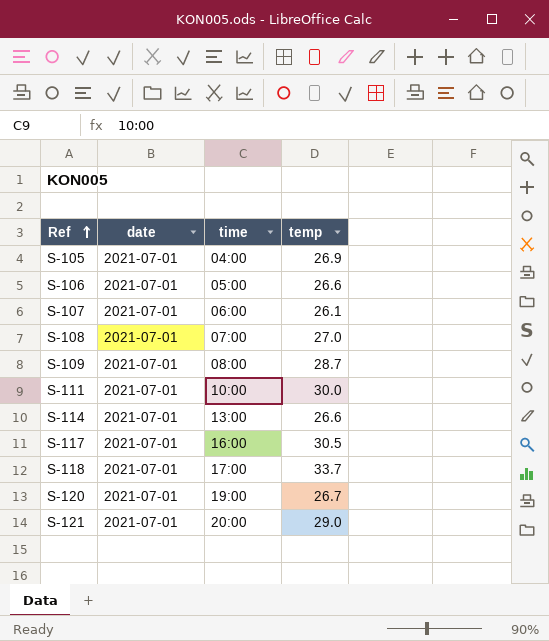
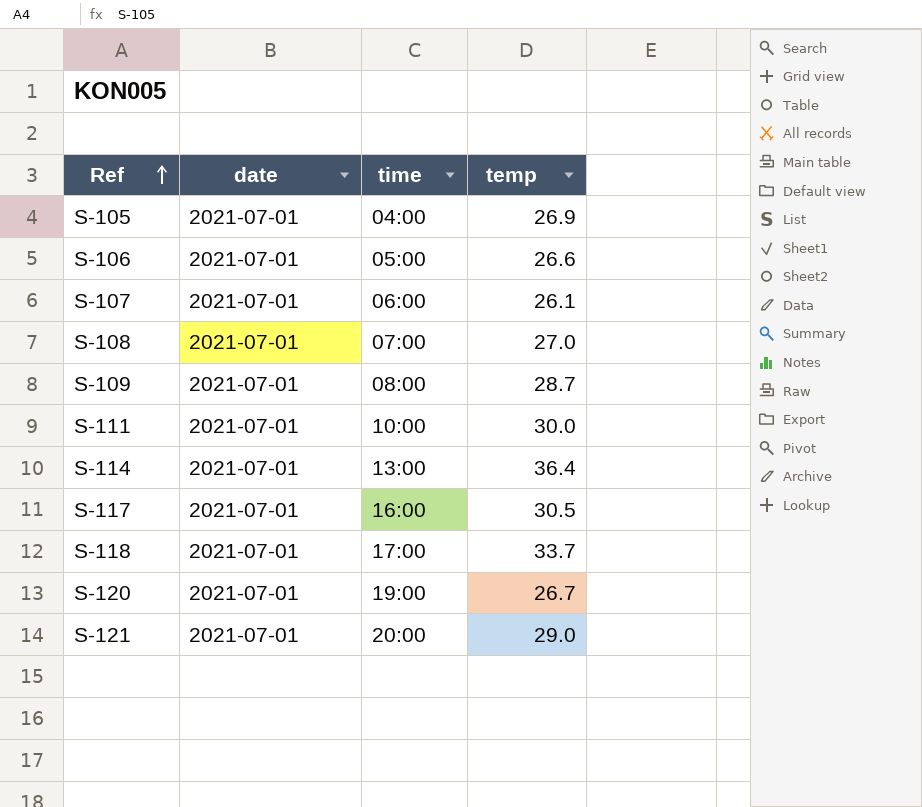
S-114 | temp: 26.6 -> 36.4

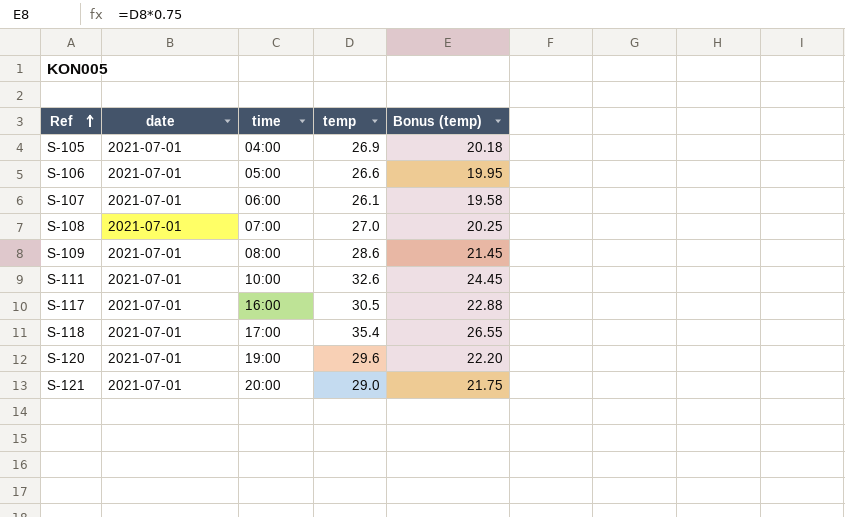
column Bonus (temp) | formula: none -> [temp] * 0.75
row S-114: 2021-07-01 | 13:00 | 36.4 -> none
S-109 | temp: 28.7 -> 28.6
S-111 | temp: 30.0 -> 32.6
S-118 | temp: 33.7 -> 35.4
S-120 | temp: 26.7 -> 29.6

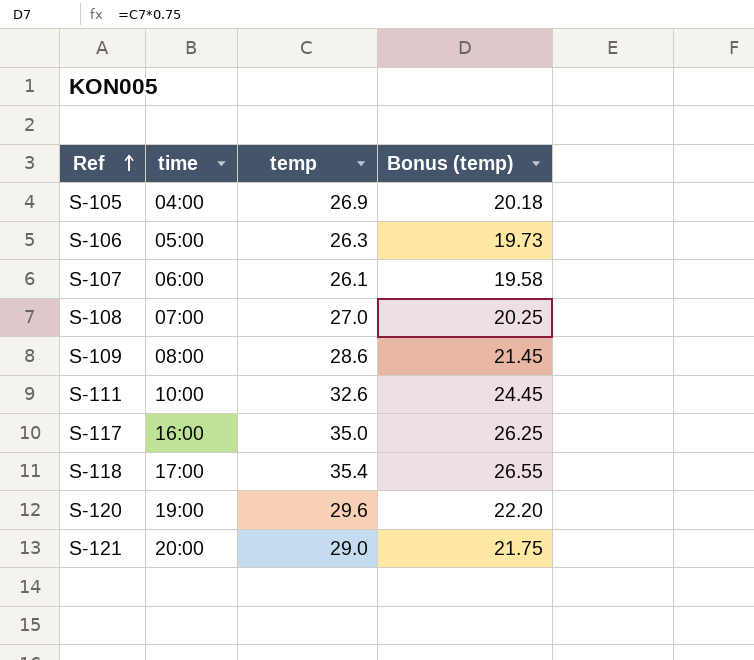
column date | position: 2 -> none
S-106 | temp: 26.6 -> 26.3
S-106 | Bonus (temp): 19.95 -> 19.73
S-117 | temp: 30.5 -> 35.0
S-117 | Bonus (temp): 22.88 -> 26.25

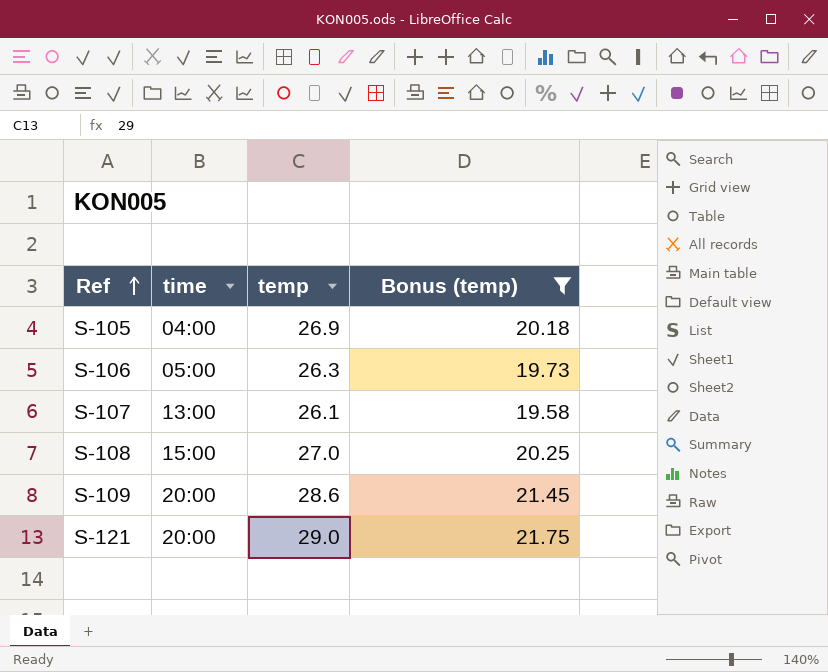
filter: none -> Bonus (temp) <= 21.75
S-107 | time: 06:00 -> 13:00
S-108 | time: 07:00 -> 15:00
S-109 | time: 08:00 -> 20:00

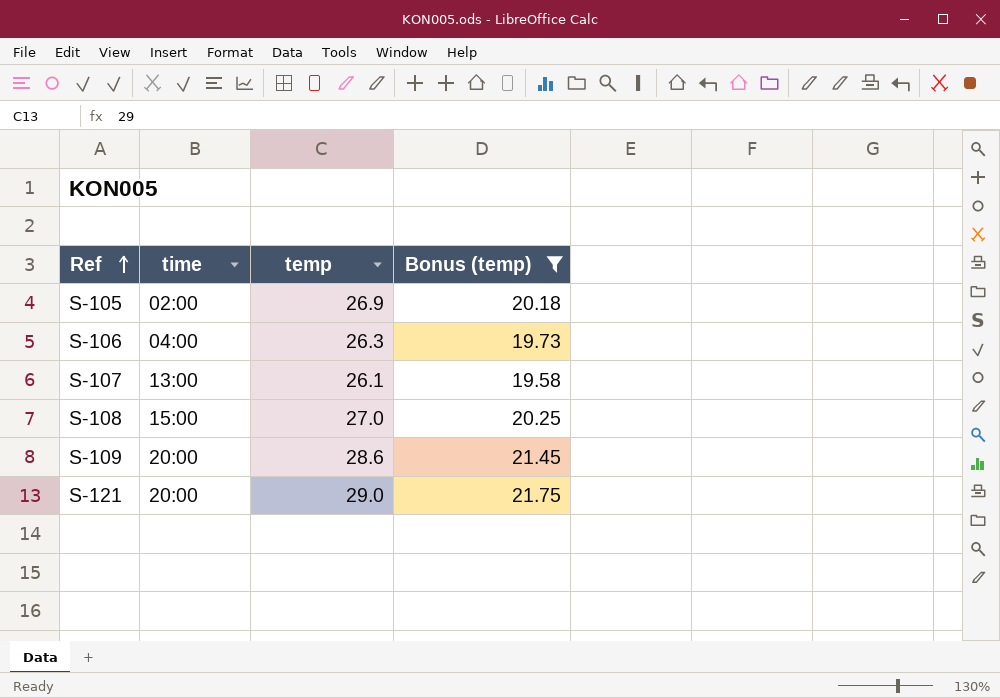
S-105 | time: 04:00 -> 02:00
S-106 | time: 05:00 -> 04:00

